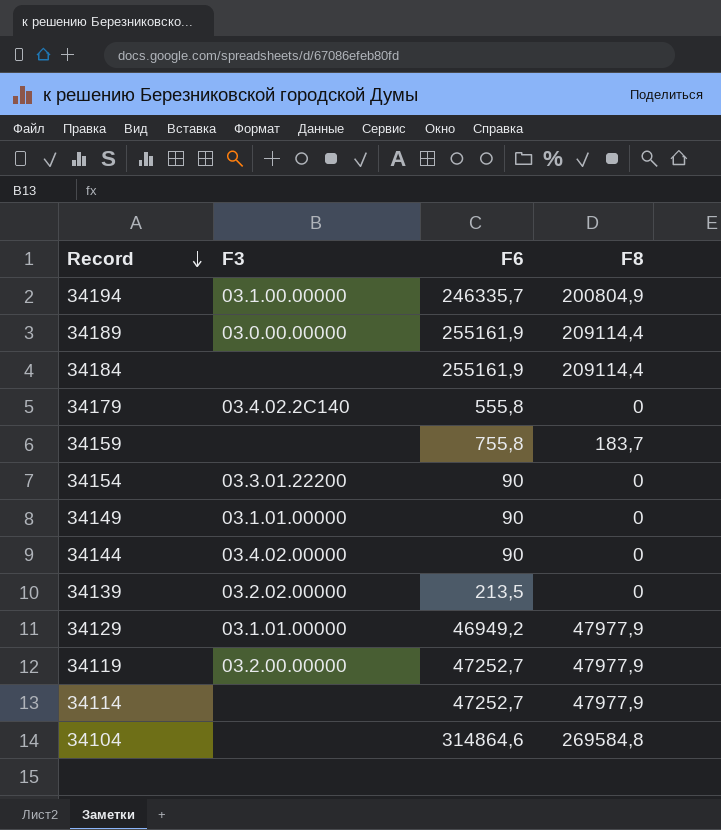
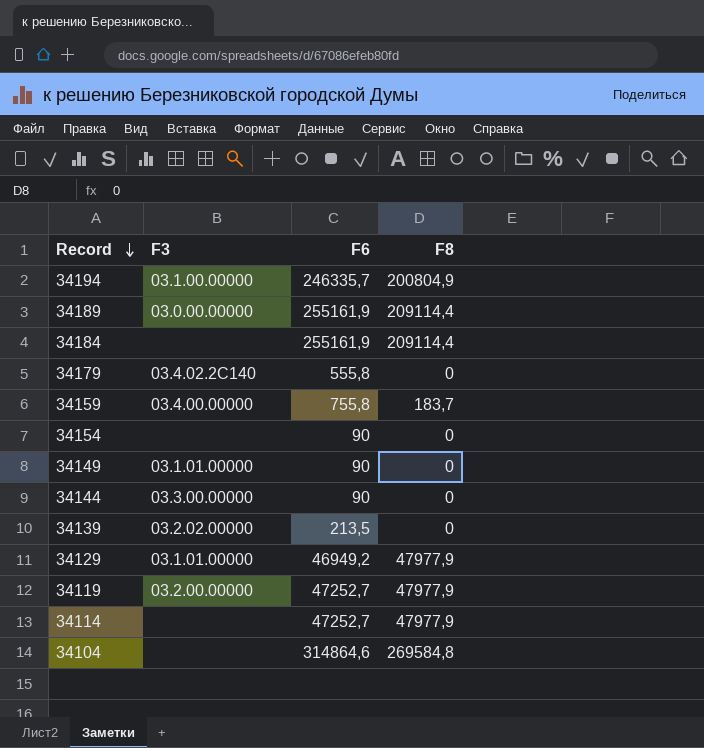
34159 | F3: none -> 03.4.00.00000
34154 | F3: 03.3.01.22200 -> none
34144 | F3: 03.4.02.00000 -> 03.3.00.00000

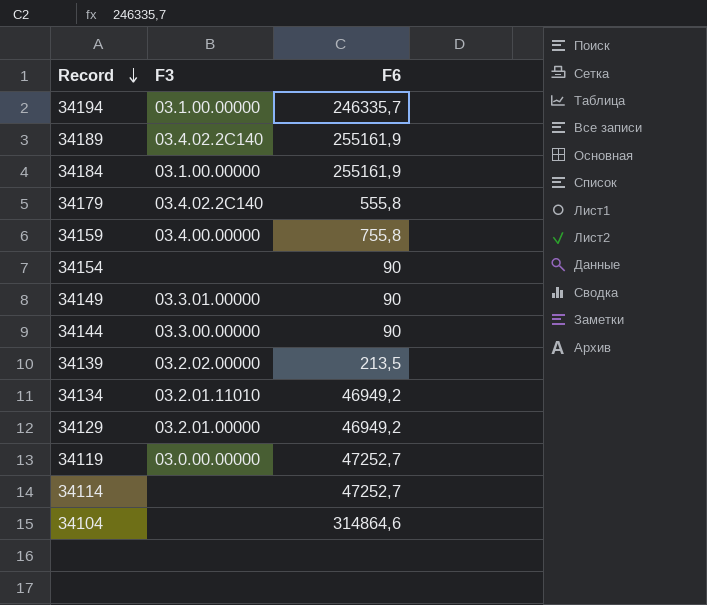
column F8 | position: 4 -> none
34189 | F3: 03.0.00.00000 -> 03.4.02.2С140
34184 | F3: none -> 03.1.00.00000
34149 | F3: 03.1.01.00000 -> 03.3.01.00000
row 34134: none -> 03.2.01.11010 | 46949,2
34129 | F3: 03.1.01.00000 -> 03.2.01.00000
34119 | F3: 03.2.00.00000 -> 03.0.00.00000

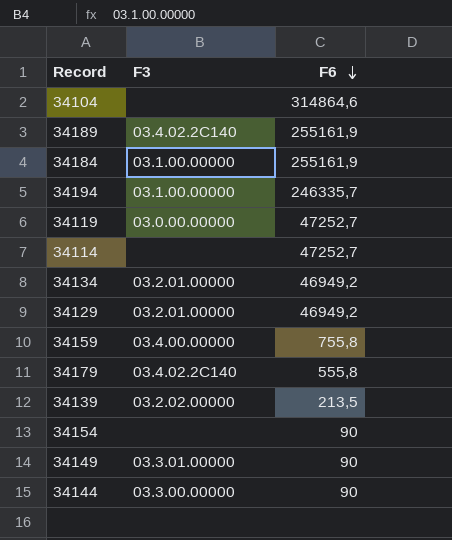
row order: Record descending -> F6 descending
34134 | F3: 03.2.01.11010 -> 03.2.01.00000

